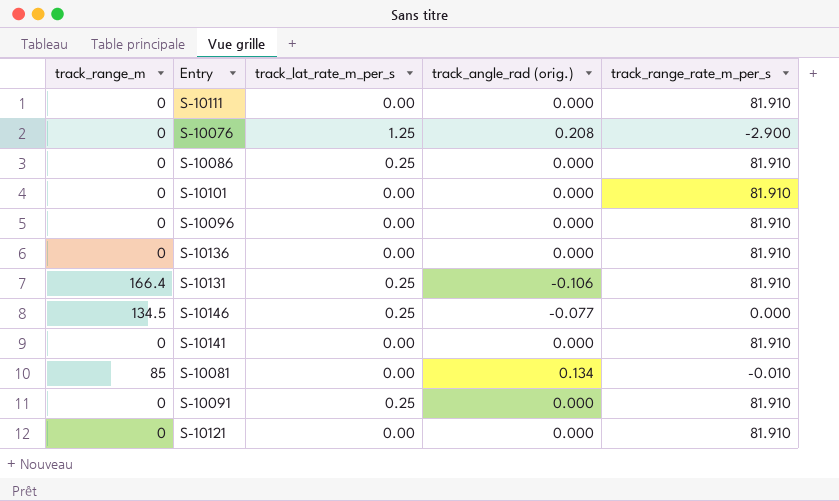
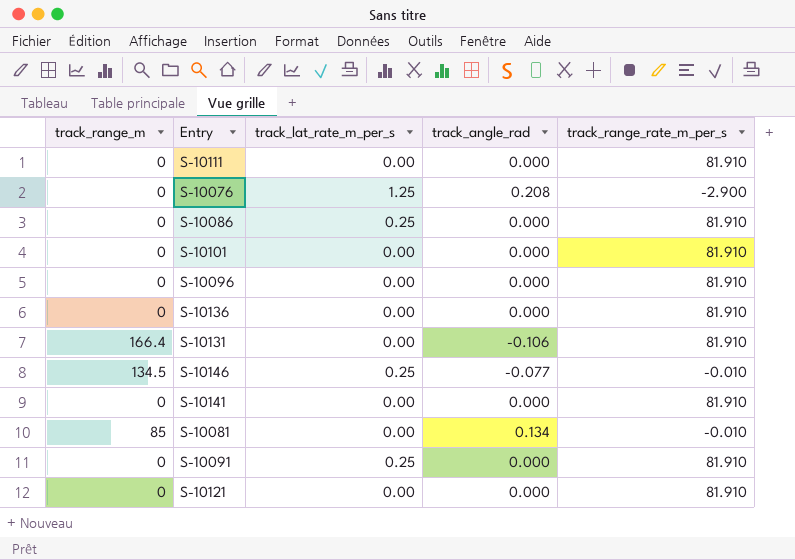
column name: track_angle_rad (orig.) -> track_angle_rad
S-10131 | track_lat_rate_m_per_s: 0.25 -> 0.00
S-10146 | track_range_rate_m_per_s: 0.000 -> -0.010

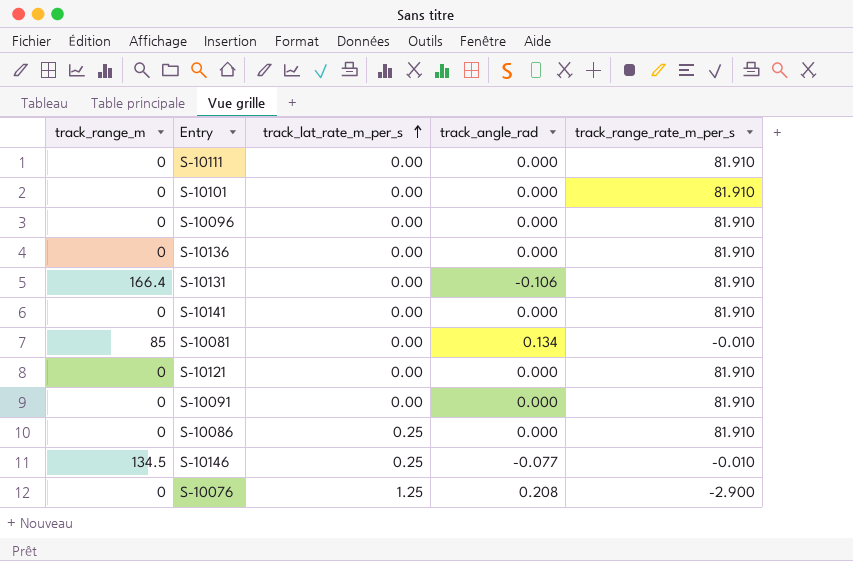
row order: none -> track_lat_rate_m_per_s ascending
S-10091 | track_lat_rate_m_per_s: 0.25 -> 0.00

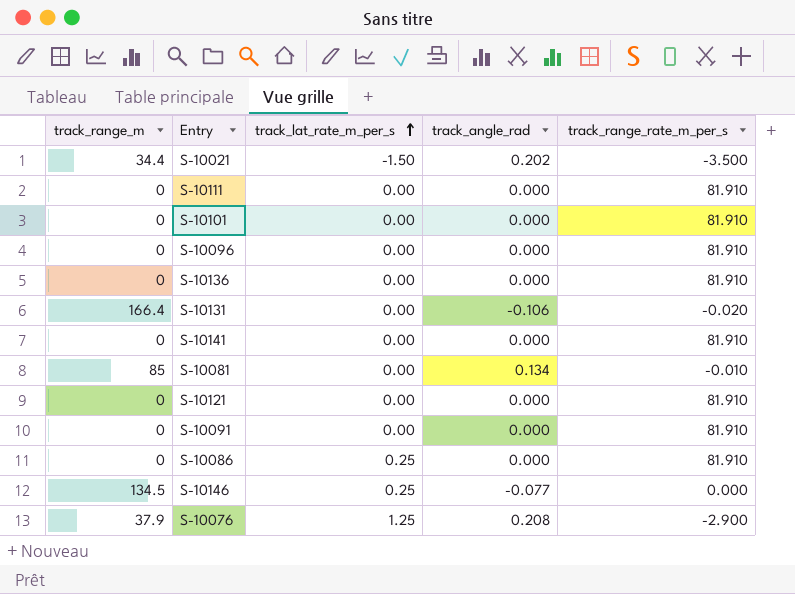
row S-10021: none -> 34.4 | -1.50 | 0.202 | -3.500
S-10131 | track_range_rate_m_per_s: 81.910 -> -0.020
S-10146 | track_range_rate_m_per_s: -0.010 -> 0.000
S-10076 | track_range_m: 0 -> 37.9

